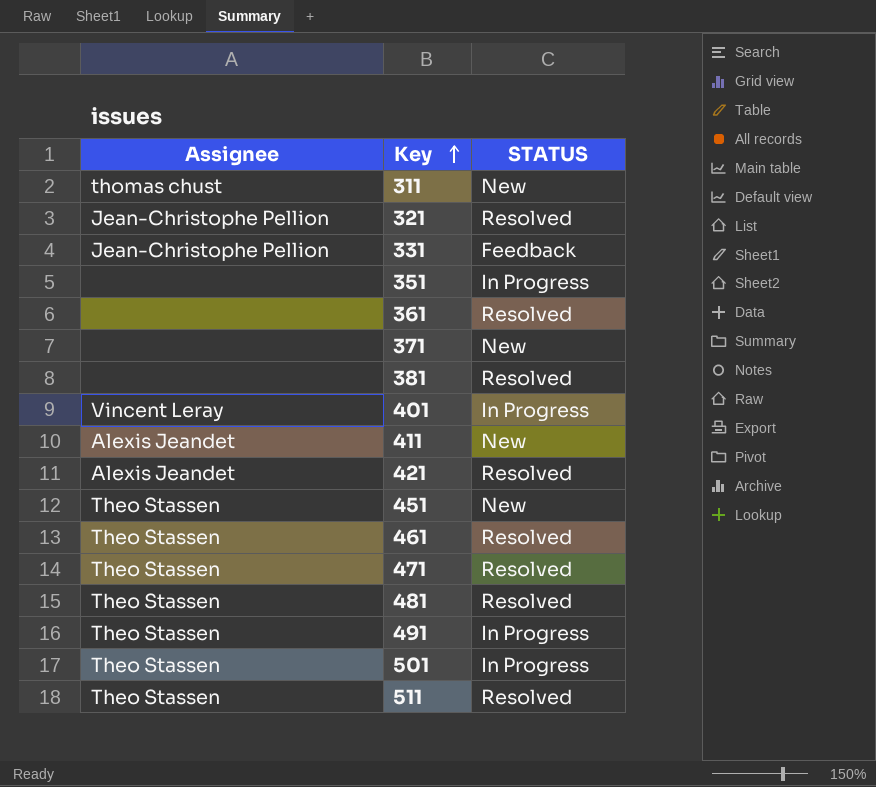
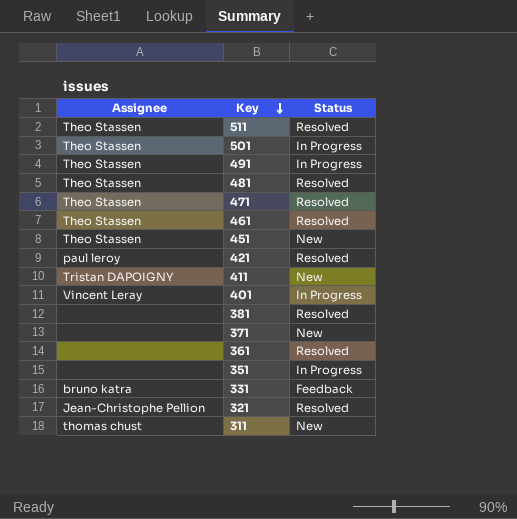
row order: Key ascending -> Key descending
column name: STATUS -> Status
421 | Assignee: Alexis Jeandet -> paul leroy
411 | Assignee: Alexis Jeandet -> Tristan DAPOIGNY
331 | Assignee: Jean-Christophe Pellion -> bruno katra

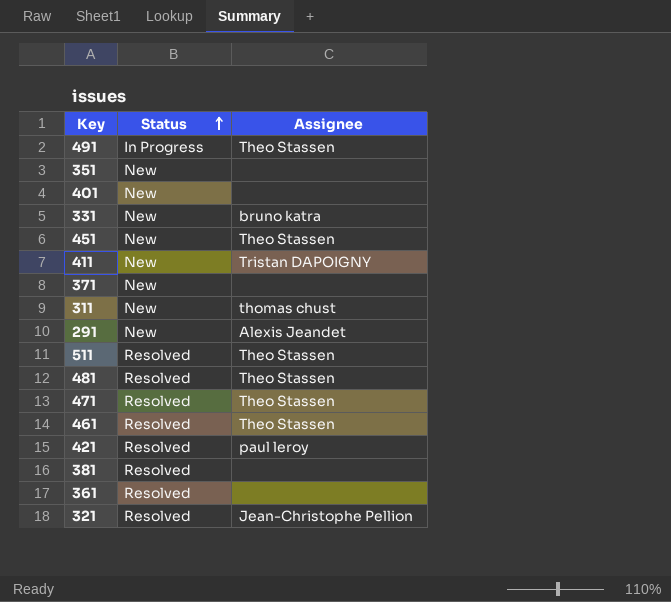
row order: Key descending -> Status ascending
column Assignee | position: 1 -> 3
row 501: Theo Stassen | In Progress -> none
351 | Status: In Progress -> New
401 | Status: In Progress -> New
401 | Assignee: Vincent Leray -> none
331 | Status: Feedback -> New
row 291: none -> New | Alexis Jeandet

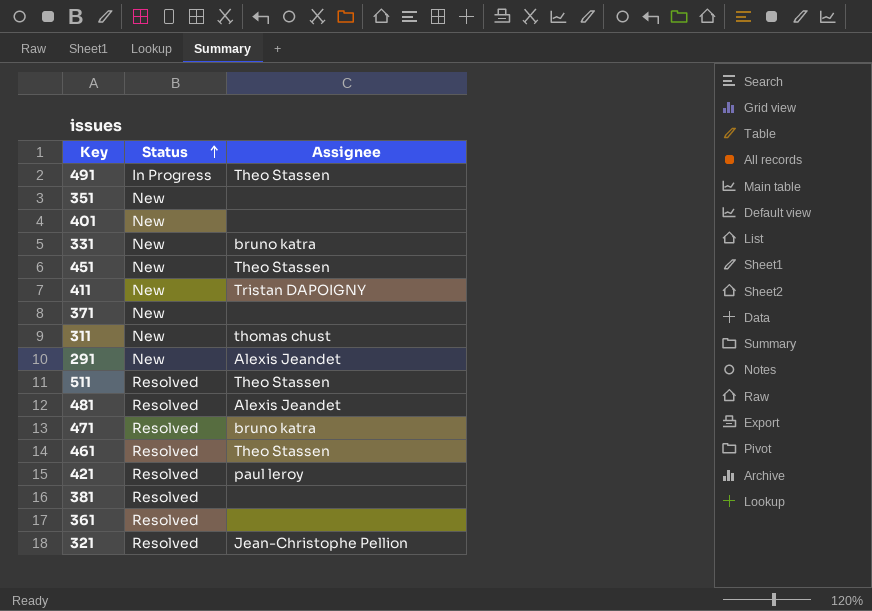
481 | Assignee: Theo Stassen -> Alexis Jeandet
471 | Assignee: Theo Stassen -> bruno katra

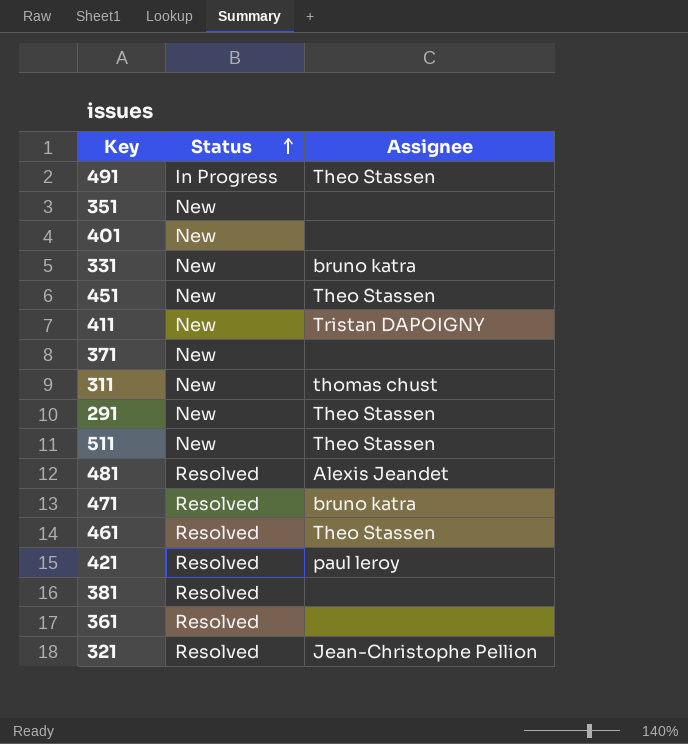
291 | Assignee: Alexis Jeandet -> Theo Stassen
511 | Status: Resolved -> New

